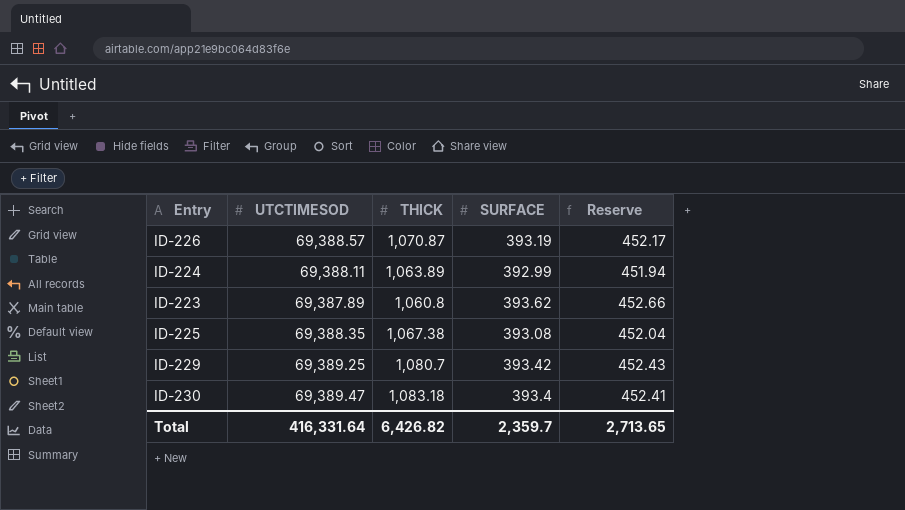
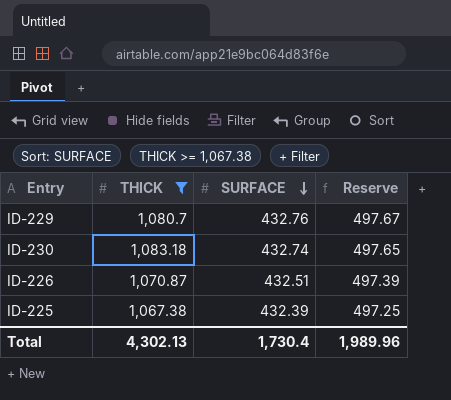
filter: none -> THICK >= 1,067.38
row order: none -> SURFACE descending
column UTCTIMESOD | position: 2 -> none
ID-229 | SURFACE: 393.42 -> 432.76
ID-229 | Reserve: 452.43 -> 497.67
ID-230 | SURFACE: 393.4 -> 432.74
ID-230 | Reserve: 452.41 -> 497.65
ID-226 | SURFACE: 393.19 -> 432.51
ID-226 | Reserve: 452.17 -> 497.39
ID-225 | SURFACE: 393.08 -> 432.39
ID-225 | Reserve: 452.04 -> 497.25
Total | THICK: 6,426.82 -> 4,302.13
Total | SURFACE: 2,359.7 -> 1,730.4
Total | Reserve: 2,713.65 -> 1,989.96

